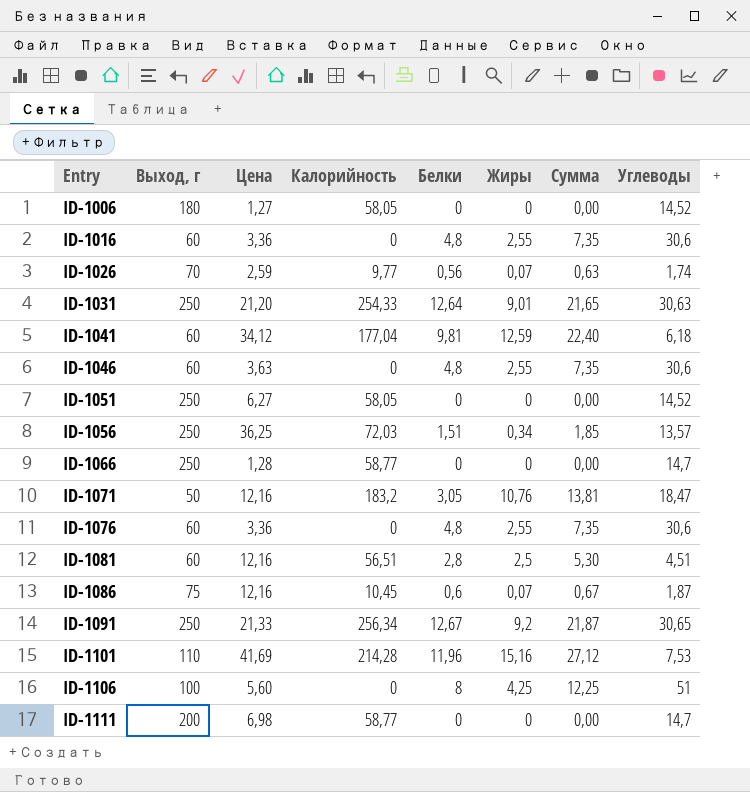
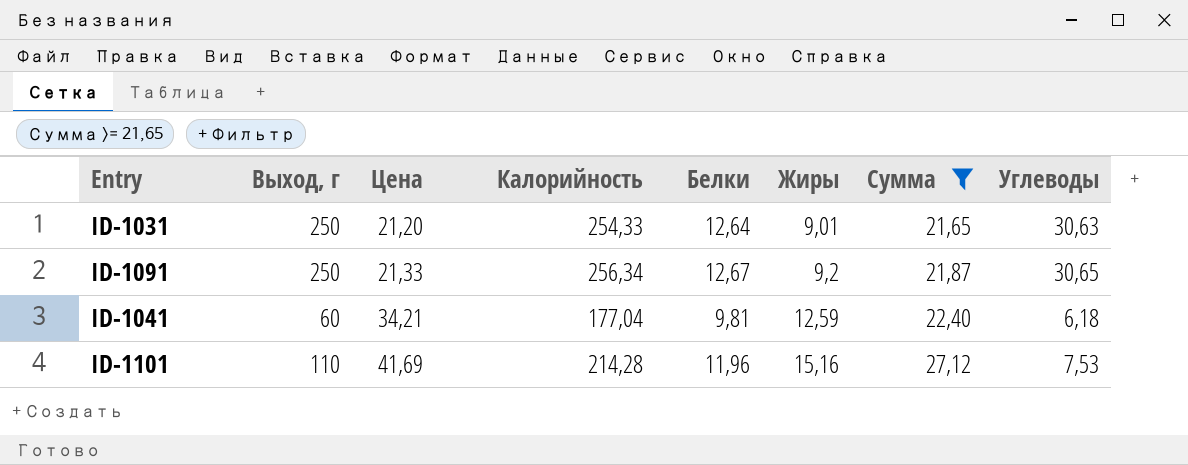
filter: none -> Сумма >= 21,65
row order: Entry ascending -> Цена ascending
ID-1041 | Цена: 34,12 -> 34,21

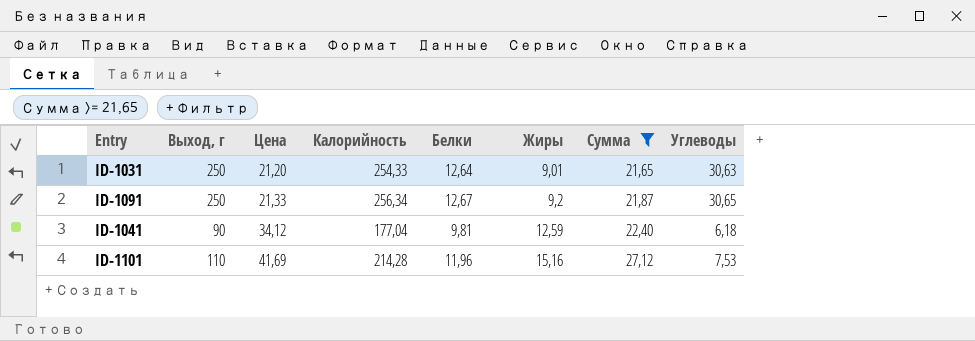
ID-1041 | Выход, г: 60 -> 90
ID-1041 | Цена: 34,21 -> 34,12

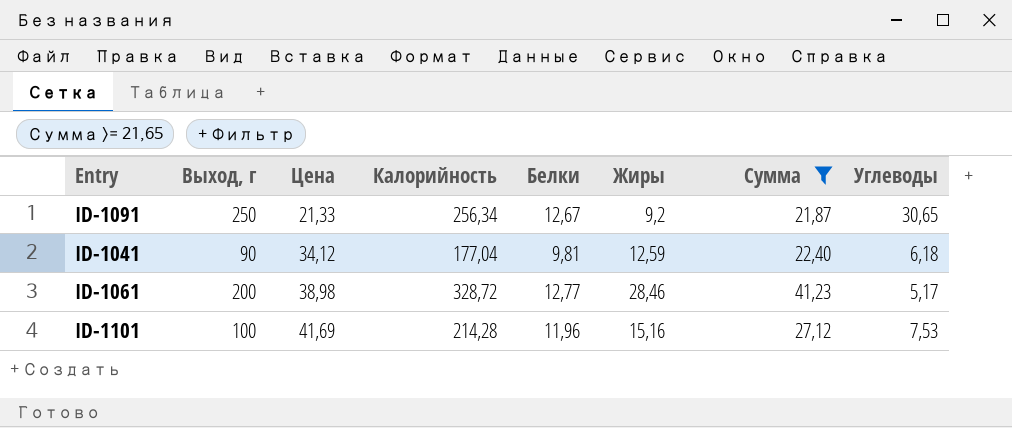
row ID-1031: 250 | 21,20 | 254,33 | 12,64 | 9,01 | 21,65 | 30,63 -> none
row ID-1061: none -> 200 | 38,98 | 328,72 | 12,77 | 28,46 | 41,23 | 5,17
ID-1101 | Выход, г: 110 -> 100

